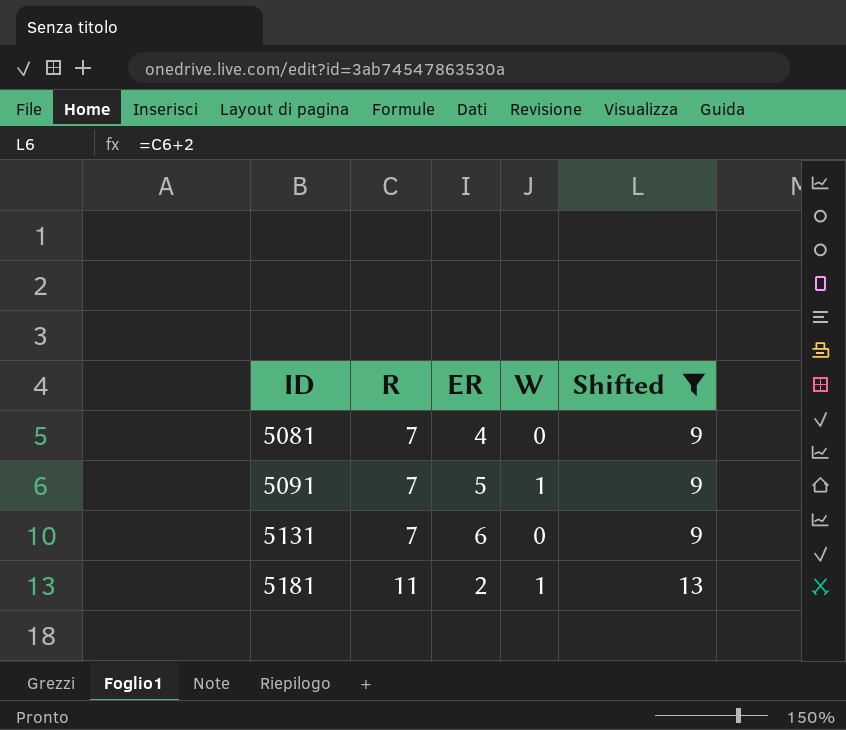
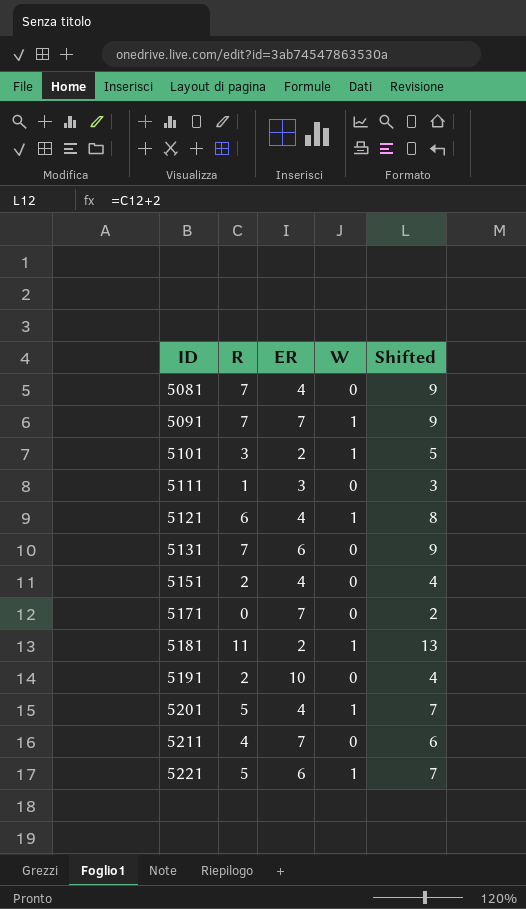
filter: Shifted >= 9 -> none
5091 | ER: 5 -> 7

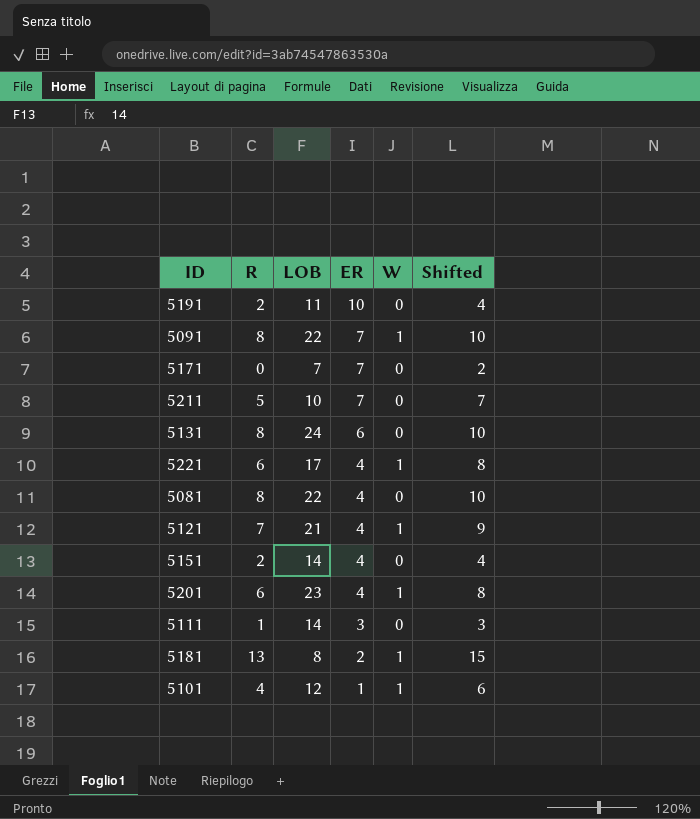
row order: ID ascending -> ER descending
column LOB | position: none -> 3
5091 | R: 7 -> 8
5091 | Shifted: 9 -> 10
5211 | R: 4 -> 5
5211 | Shifted: 6 -> 7
5131 | R: 7 -> 8
5131 | Shifted: 9 -> 10
5221 | R: 5 -> 6
5221 | ER: 6 -> 4
5221 | Shifted: 7 -> 8
5081 | R: 7 -> 8
5081 | Shifted: 9 -> 10
5121 | R: 6 -> 7
5121 | Shifted: 8 -> 9
5201 | R: 5 -> 6
5201 | Shifted: 7 -> 8
5181 | R: 11 -> 13
5181 | Shifted: 13 -> 15
5101 | R: 3 -> 4
5101 | ER: 2 -> 1
5101 | Shifted: 5 -> 6

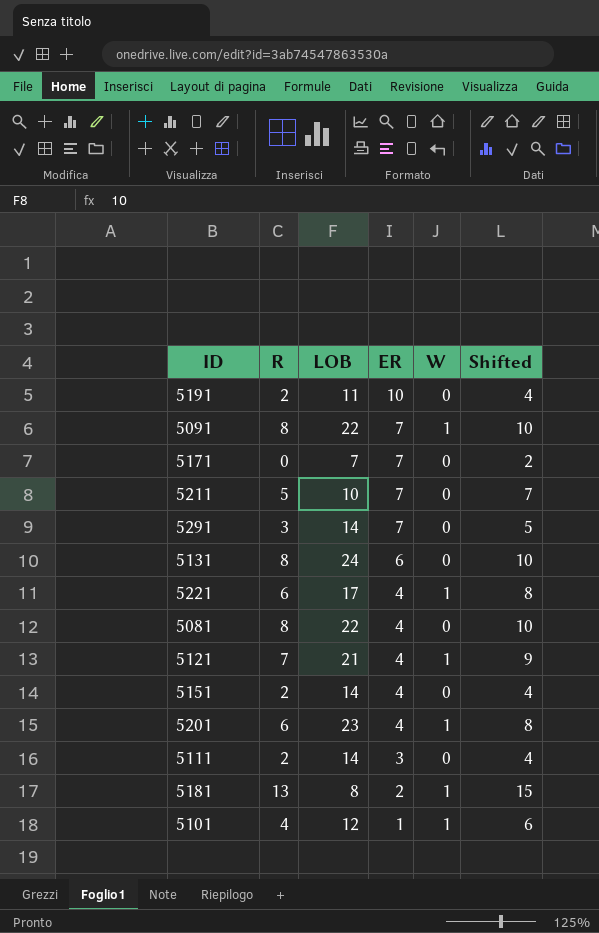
row 5291: none -> 3 | 14 | 7 | 0 | 5
5111 | R: 1 -> 2
5111 | Shifted: 3 -> 4

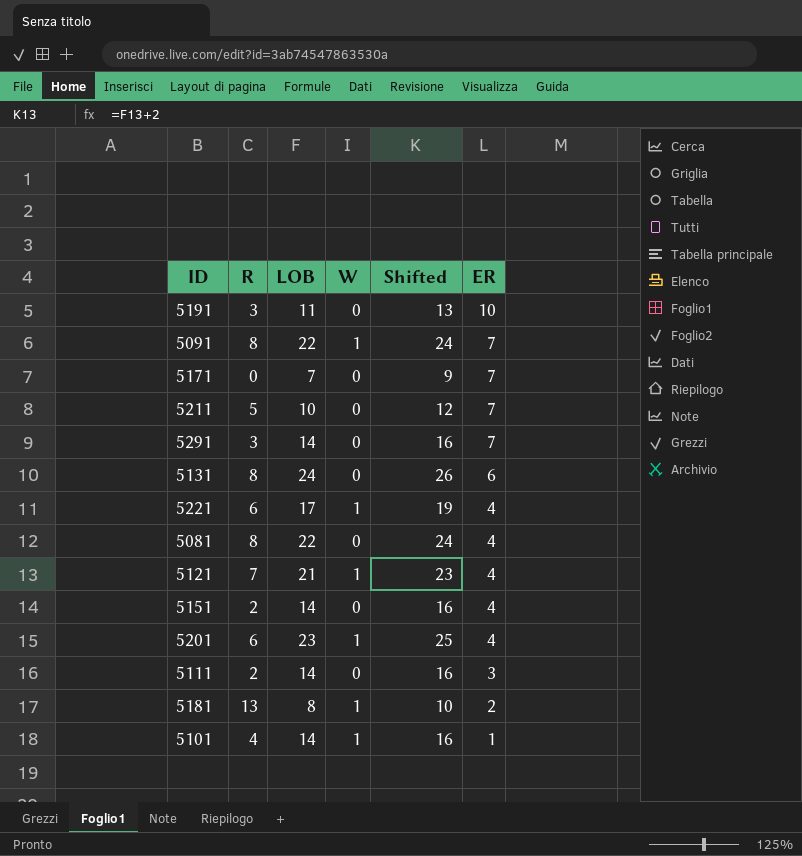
column Shifted | formula: [R] + 2 -> [LOB] + 2
column ER | position: 4 -> 6
5191 | R: 2 -> 3
5101 | LOB: 12 -> 14

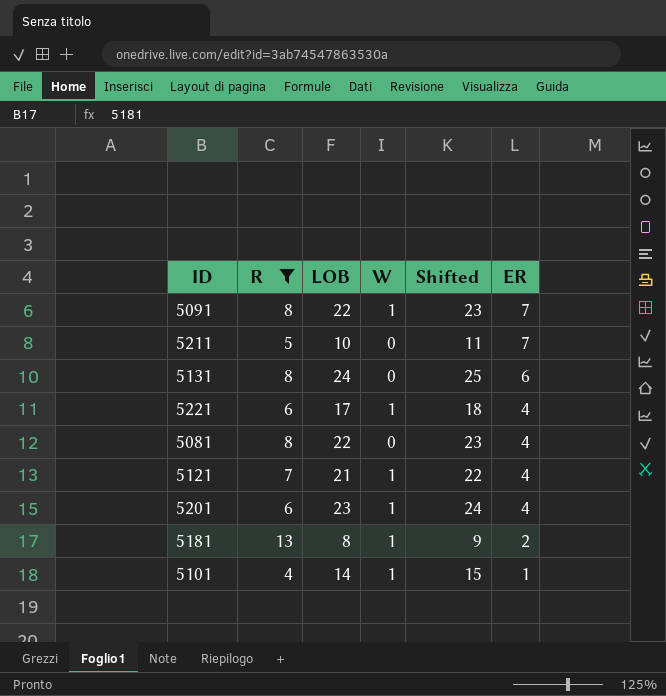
filter: none -> R >= 4
column Shifted | formula: [LOB] + 2 -> [LOB] + 1

